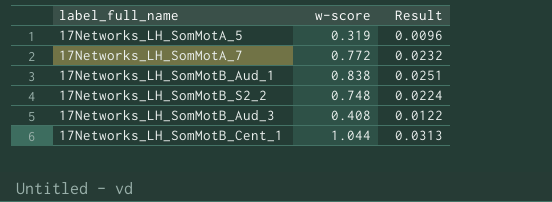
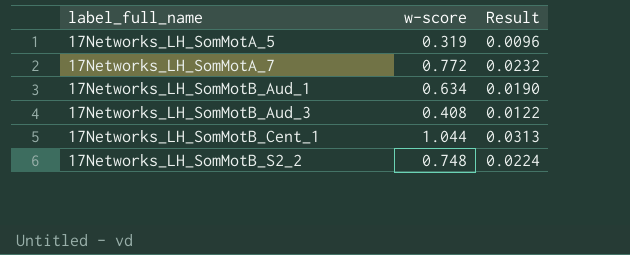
row order: none -> label_full_name ascending
17Networks_LH_SomMotB_Aud_1 | w-score: 0.838 -> 0.634
17Networks_LH_SomMotB_Aud_1 | Result: 0.0251 -> 0.0190

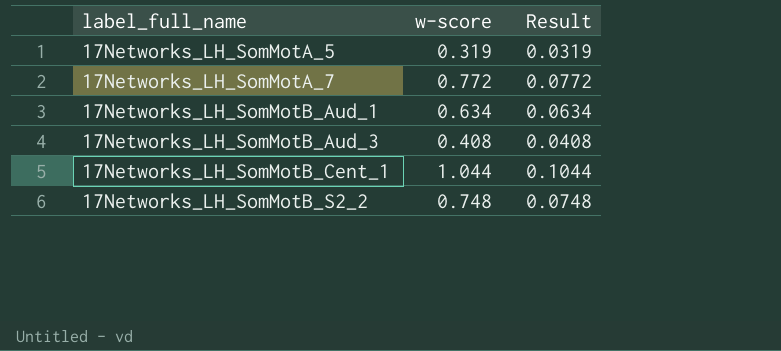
column Result | formula: [w-score] * 0.03 -> [w-score] * 0.1

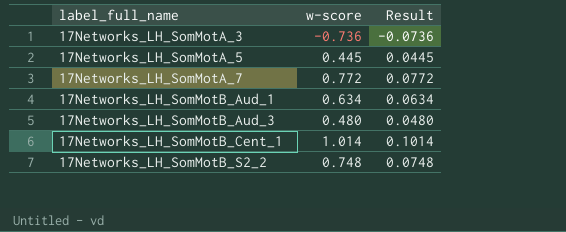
row 17Networks_LH_SomMotA_3: none -> -0.736 | -0.0736
17Networks_LH_SomMotA_5 | w-score: 0.319 -> 0.445
17Networks_LH_SomMotA_5 | Result: 0.0319 -> 0.0445
17Networks_LH_SomMotB_Aud_3 | w-score: 0.408 -> 0.480
17Networks_LH_SomMotB_Aud_3 | Result: 0.0408 -> 0.0480
17Networks_LH_SomMotB_Cent_1 | w-score: 1.044 -> 1.014
17Networks_LH_SomMotB_Cent_1 | Result: 0.1044 -> 0.1014

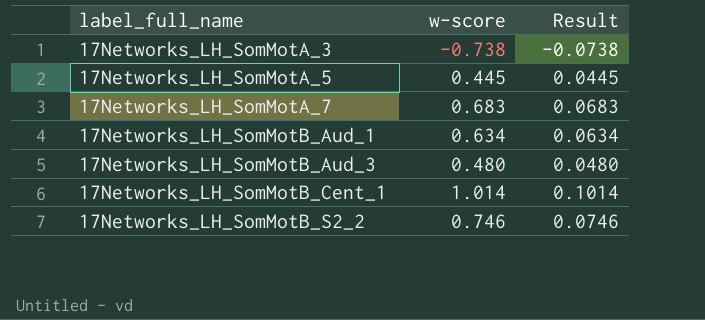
17Networks_LH_SomMotA_3 | w-score: -0.736 -> -0.738
17Networks_LH_SomMotA_3 | Result: -0.0736 -> -0.0738
17Networks_LH_SomMotA_7 | w-score: 0.772 -> 0.683
17Networks_LH_SomMotA_7 | Result: 0.0772 -> 0.0683
17Networks_LH_SomMotB_S2_2 | w-score: 0.748 -> 0.746
17Networks_LH_SomMotB_S2_2 | Result: 0.0748 -> 0.0746

